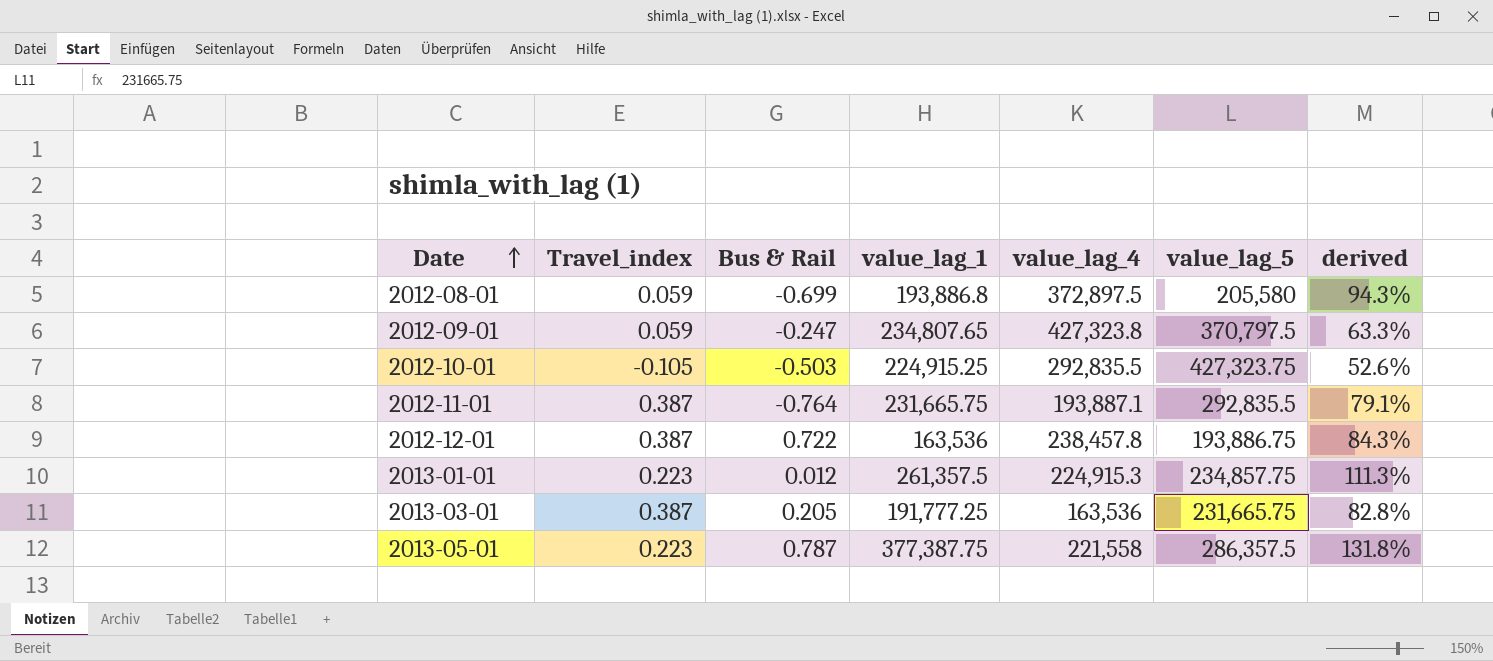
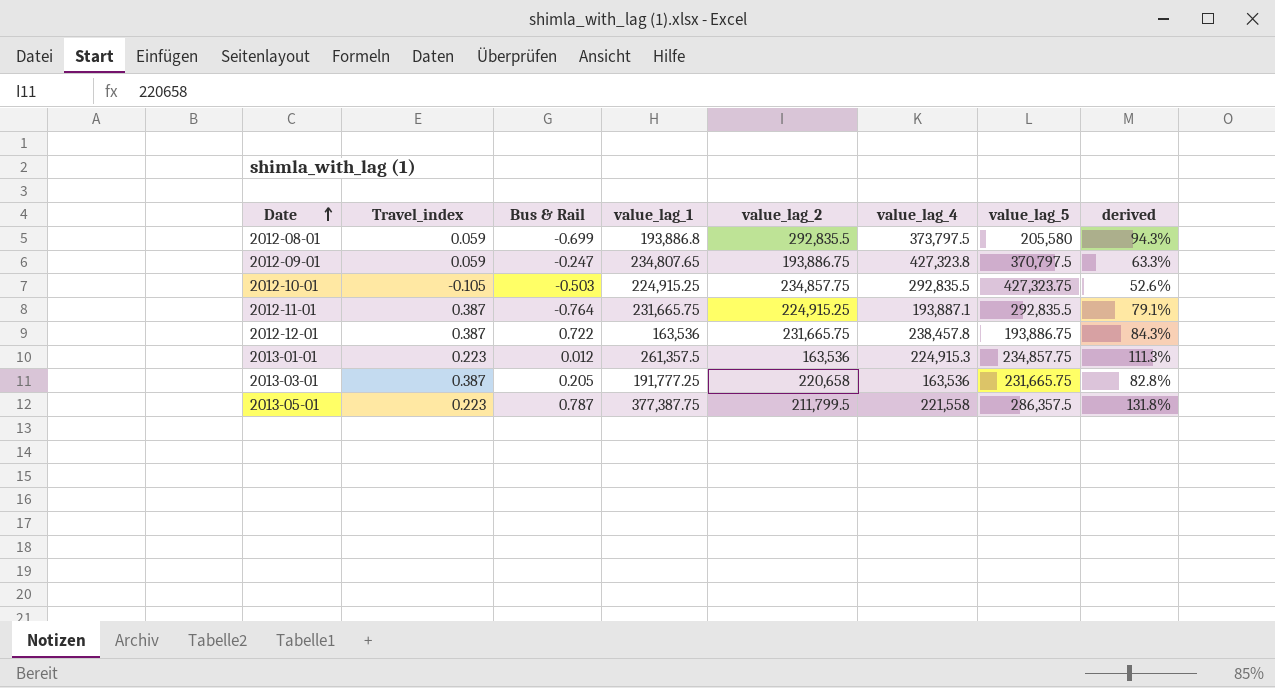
column value_lag_2 | position: none -> 5
2012-08-01 | value_lag_4: 372,897.5 -> 373,797.5

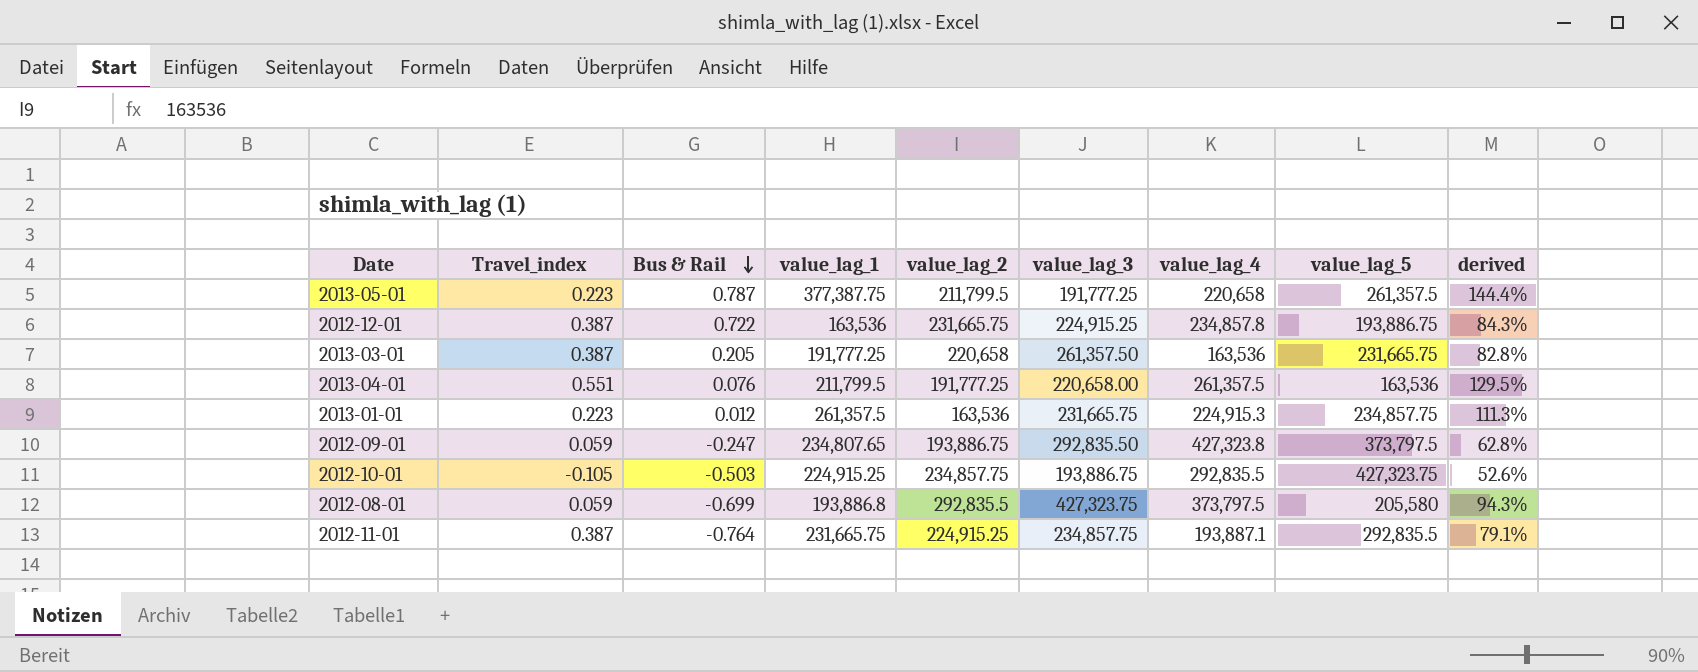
row order: Date ascending -> Bus & Rail descending
column value_lag_3 | position: none -> 6
2013-05-01 | value_lag_4: 221,558 -> 220,658
2013-05-01 | value_lag_5: 286,357.5 -> 261,357.5
2013-05-01 | derived: 131.8% -> 144.4%
2012-12-01 | value_lag_4: 238,457.8 -> 234,857.8
row 2013-04-01: none -> 0.551 | 0.076 | 211,799.5 | 191,777.25 | 220,658.00 | 261,357.5 | 163,536 | 129.5%
2012-09-01 | value_lag_5: 370,797.5 -> 373,797.5
2012-09-01 | derived: 63.3% -> 62.8%

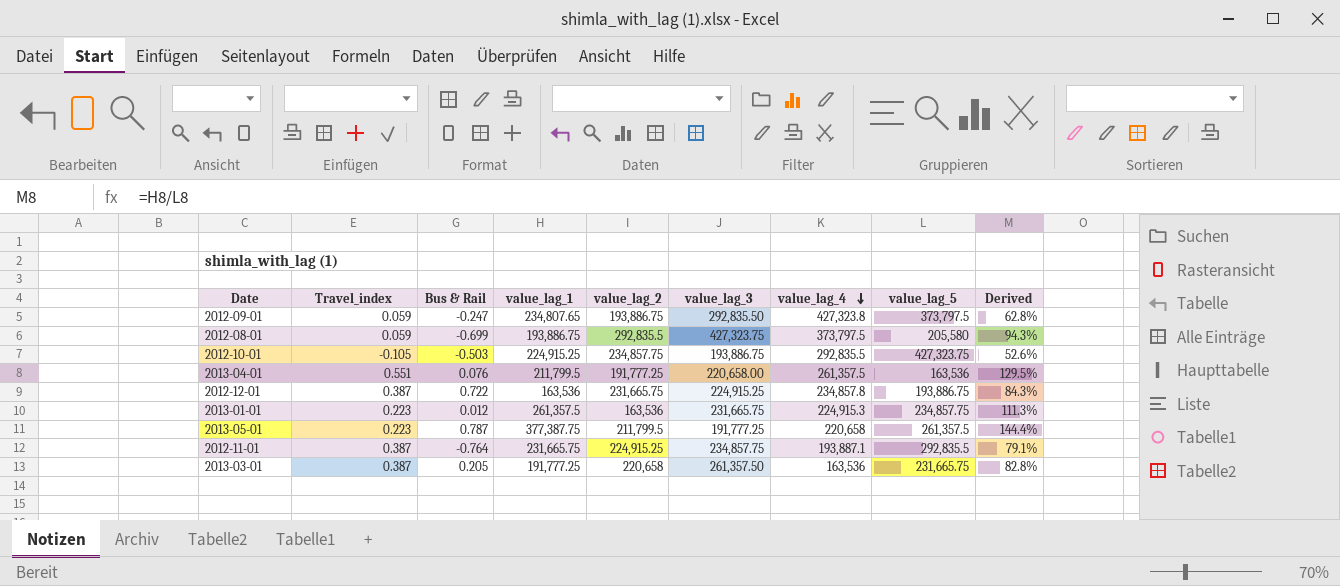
row order: Bus & Rail descending -> value_lag_4 descending
column name: derived -> Derived
2012-08-01 | value_lag_1: 193,886.8 -> 193,886.75

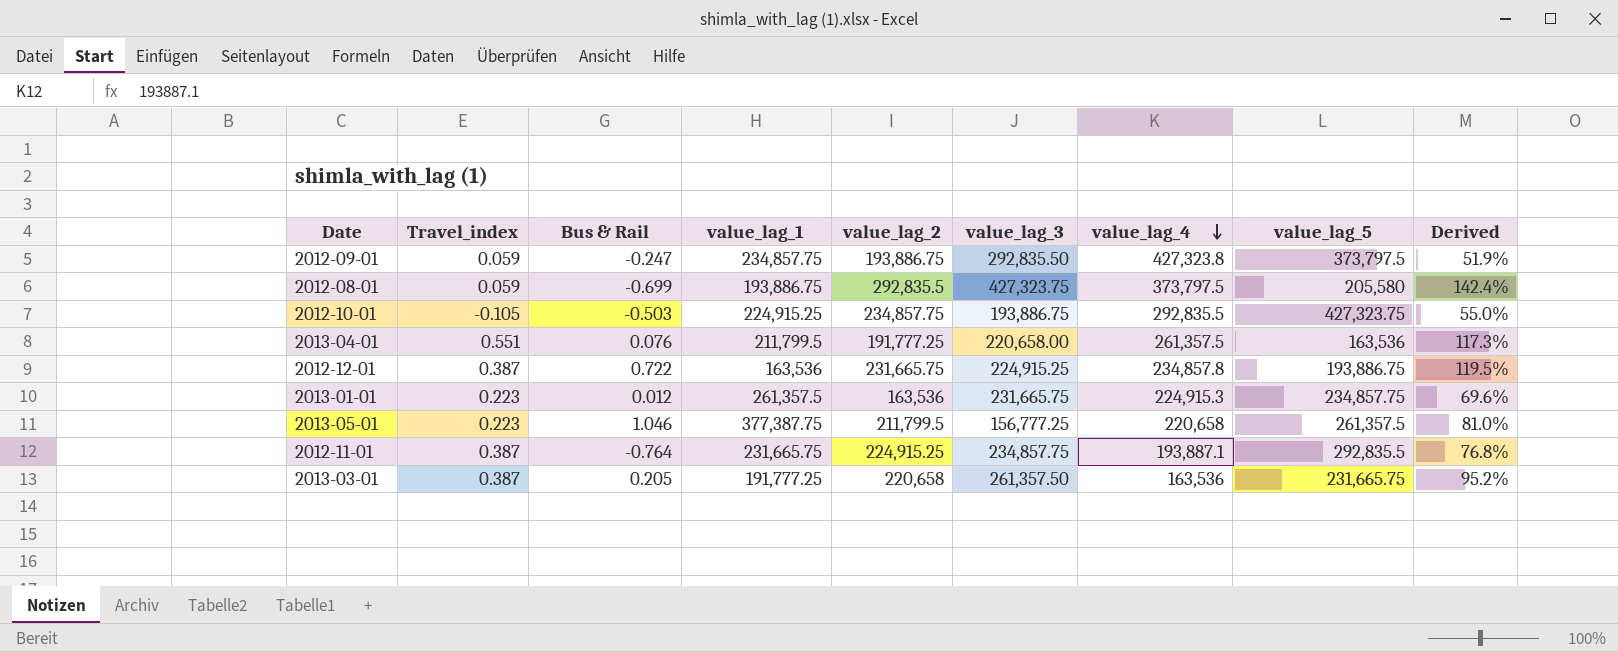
column Derived | formula: [value_lag_1] / [value_lag_5] -> [value_lag_2] / [value_lag_5]
2012-09-01 | value_lag_1: 234,807.65 -> 234,857.75
2013-05-01 | Bus & Rail: 0.787 -> 1.046
2013-05-01 | value_lag_3: 191,777.25 -> 156,777.25

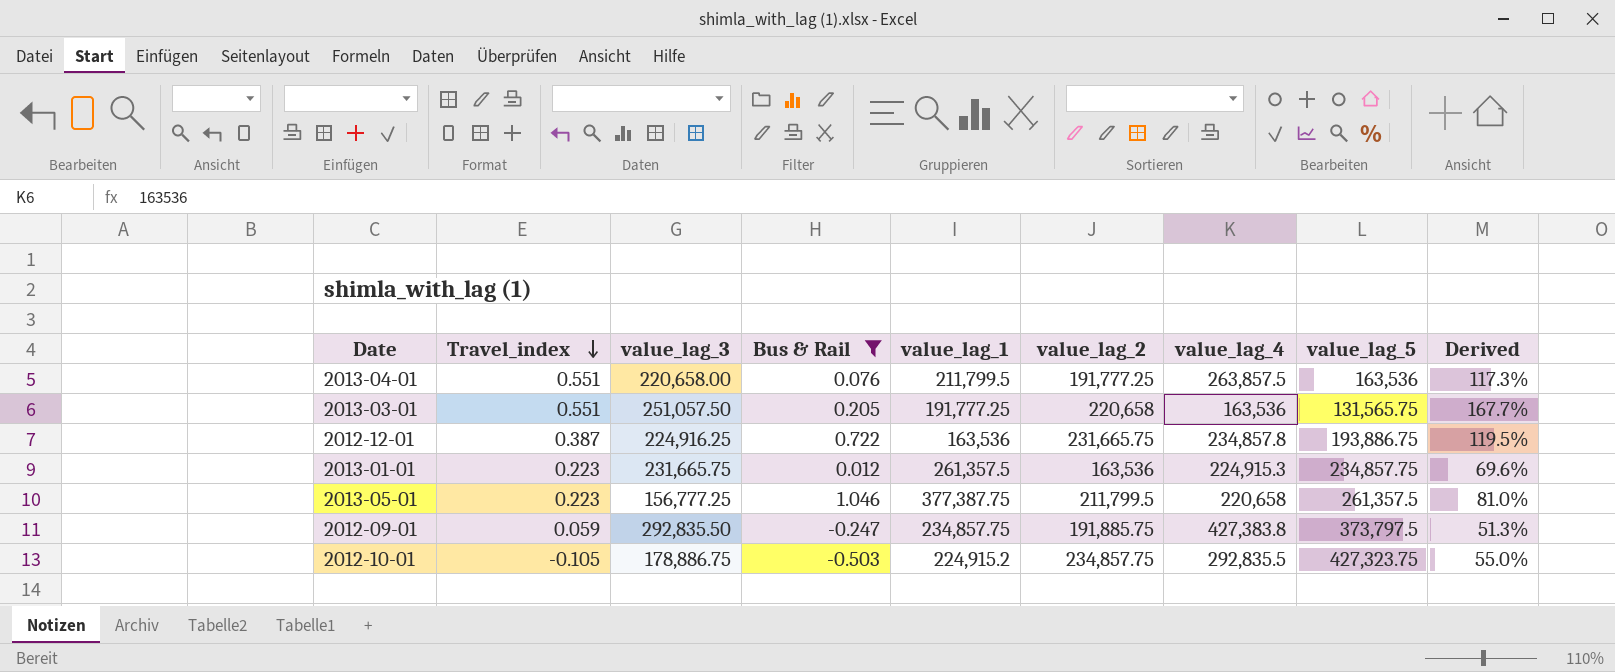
filter: none -> Bus & Rail >= -0.503
row order: value_lag_4 descending -> Travel_index descending
column value_lag_3 | position: 6 -> 3
2013-04-01 | value_lag_4: 261,357.5 -> 263,857.5
2013-03-01 | Travel_index: 0.387 -> 0.551
2013-03-01 | value_lag_3: 261,357.50 -> 251,057.50
2013-03-01 | value_lag_5: 231,665.75 -> 131,565.75
2013-03-01 | Derived: 95.2% -> 167.7%
2012-12-01 | value_lag_3: 224,915.25 -> 224,916.25
2012-09-01 | value_lag_2: 193,886.75 -> 191,885.75
2012-09-01 | value_lag_4: 427,323.8 -> 427,383.8
2012-09-01 | Derived: 51.9% -> 51.3%
2012-10-01 | value_lag_3: 193,886.75 -> 178,886.75
2012-10-01 | value_lag_1: 224,915.25 -> 224,915.2

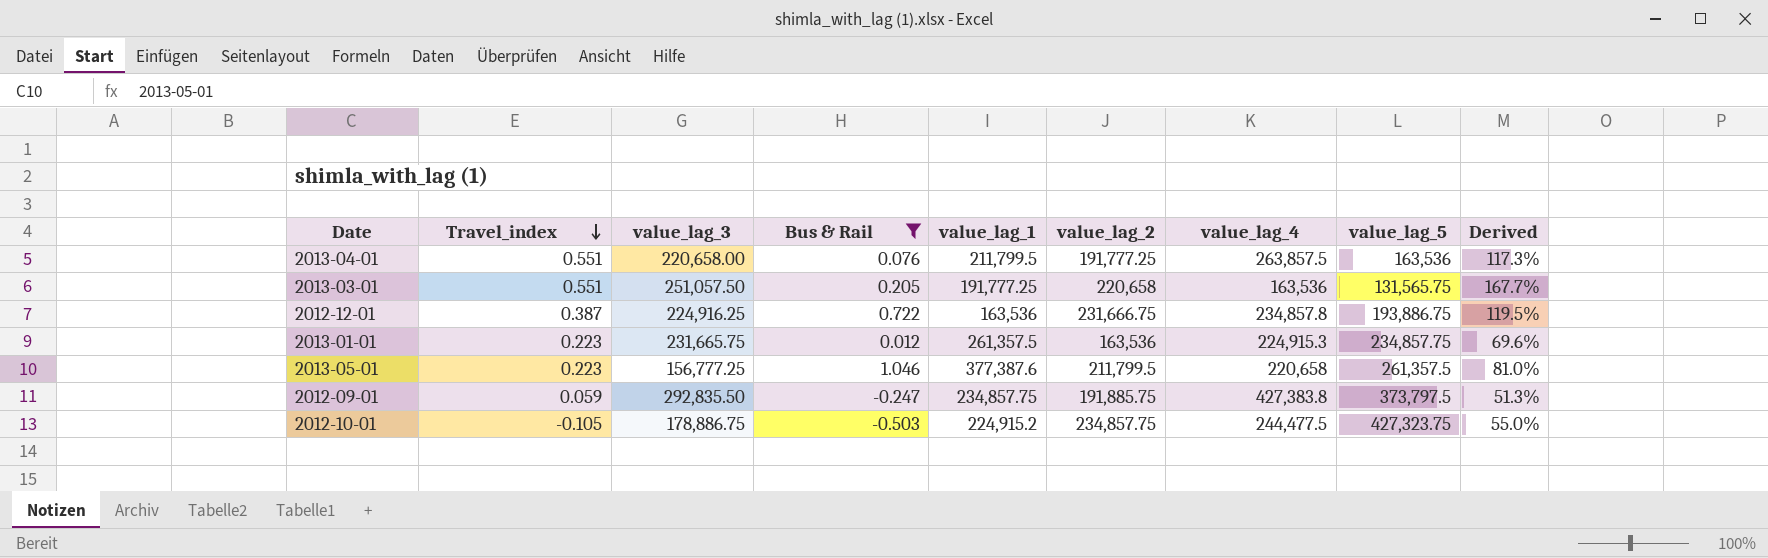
2012-12-01 | value_lag_2: 231,665.75 -> 231,666.75
2013-05-01 | value_lag_1: 377,387.75 -> 377,387.6
2012-10-01 | value_lag_4: 292,835.5 -> 244,477.5

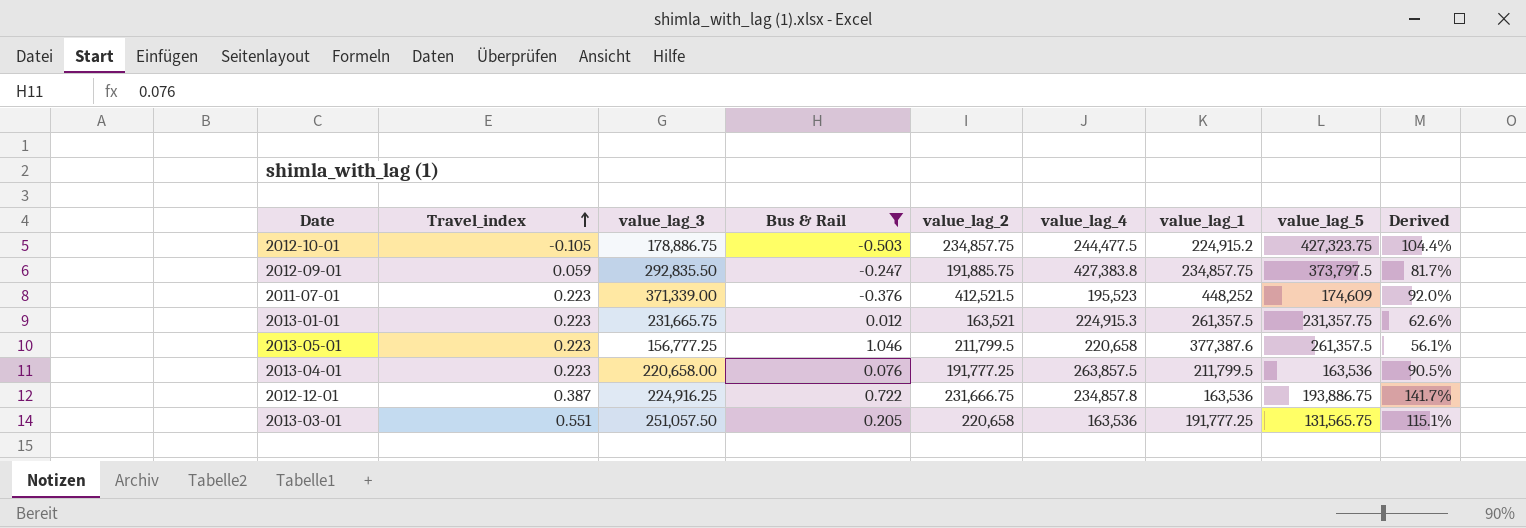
row order: Travel_index descending -> Travel_index ascending
column value_lag_1 | position: 5 -> 7
column Derived | formula: [value_lag_2] / [value_lag_5] -> [value_lag_2] / [value_lag_1]
row 2011-07-01: none -> 0.223 | 371,339.00 | -0.376 | 412,521.5 | 195,523 | 448,252 | 174,609 | 92.0%
2013-01-01 | value_lag_2: 163,536 -> 163,521
2013-01-01 | value_lag_5: 234,857.75 -> 231,357.75
2013-04-01 | Travel_index: 0.551 -> 0.223

